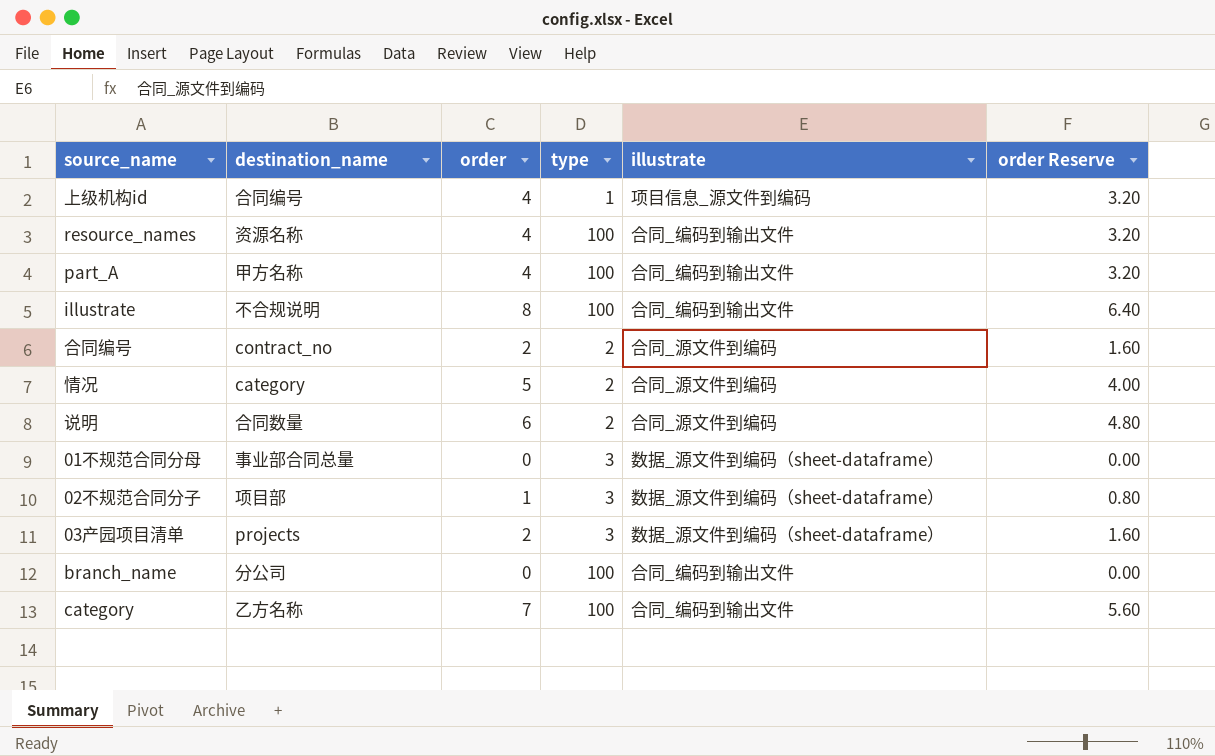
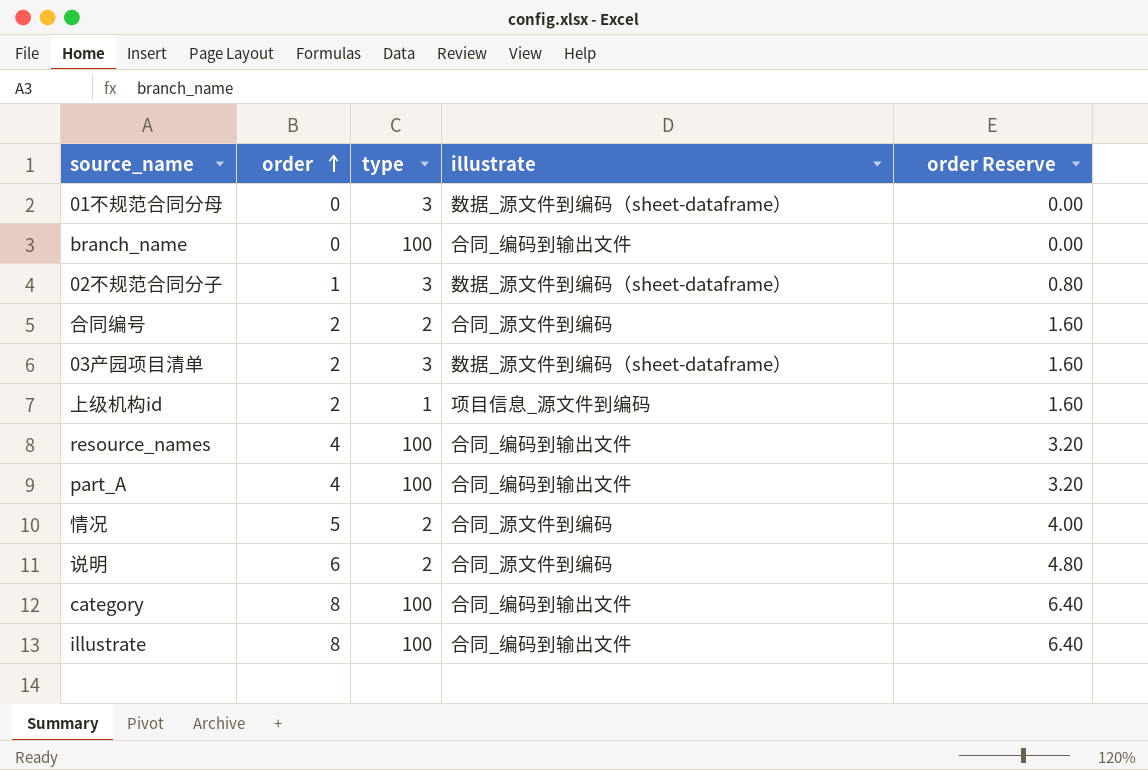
row order: none -> order ascending
column destination_name | position: 2 -> none
上级机构id | order: 4 -> 2
上级机构id | order Reserve: 3.20 -> 1.60
category | order: 7 -> 8
category | order Reserve: 5.60 -> 6.40

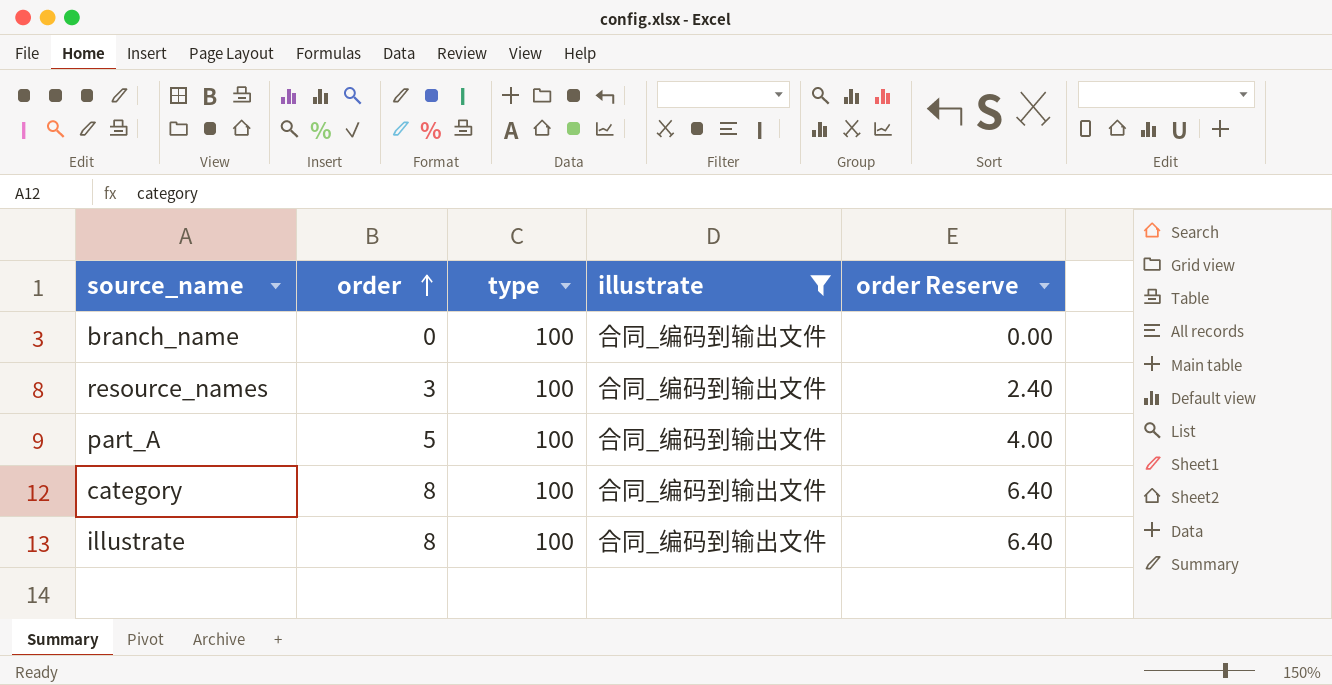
filter: none -> illustrate = 合同_编码到输出文件
resource_names | order: 4 -> 3
resource_names | order Reserve: 3.20 -> 2.40
part_A | order: 4 -> 5
part_A | order Reserve: 3.20 -> 4.00

